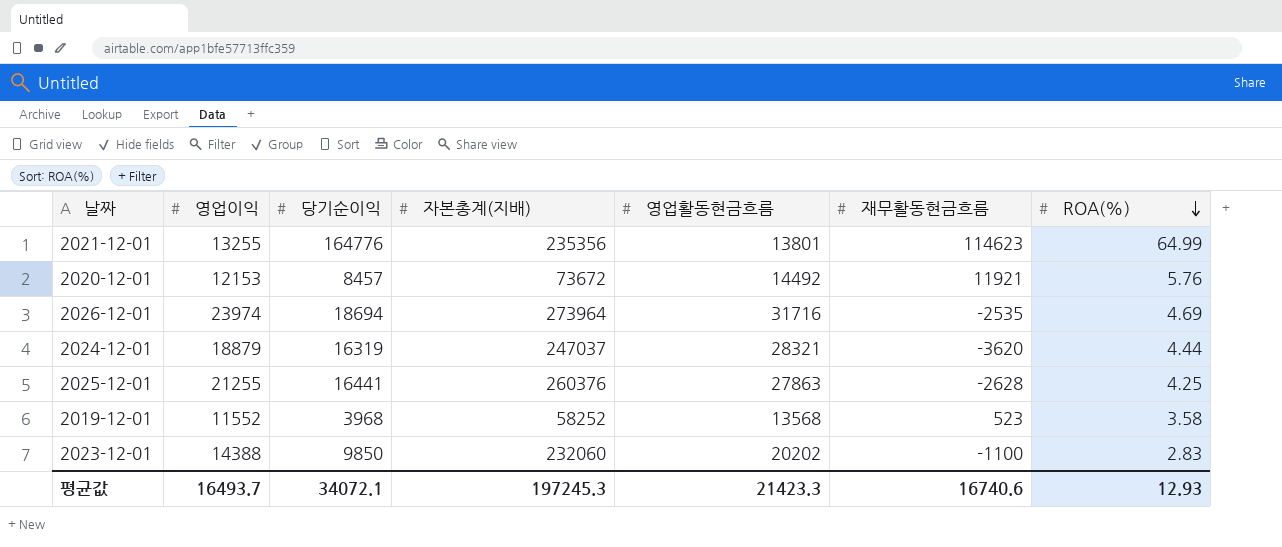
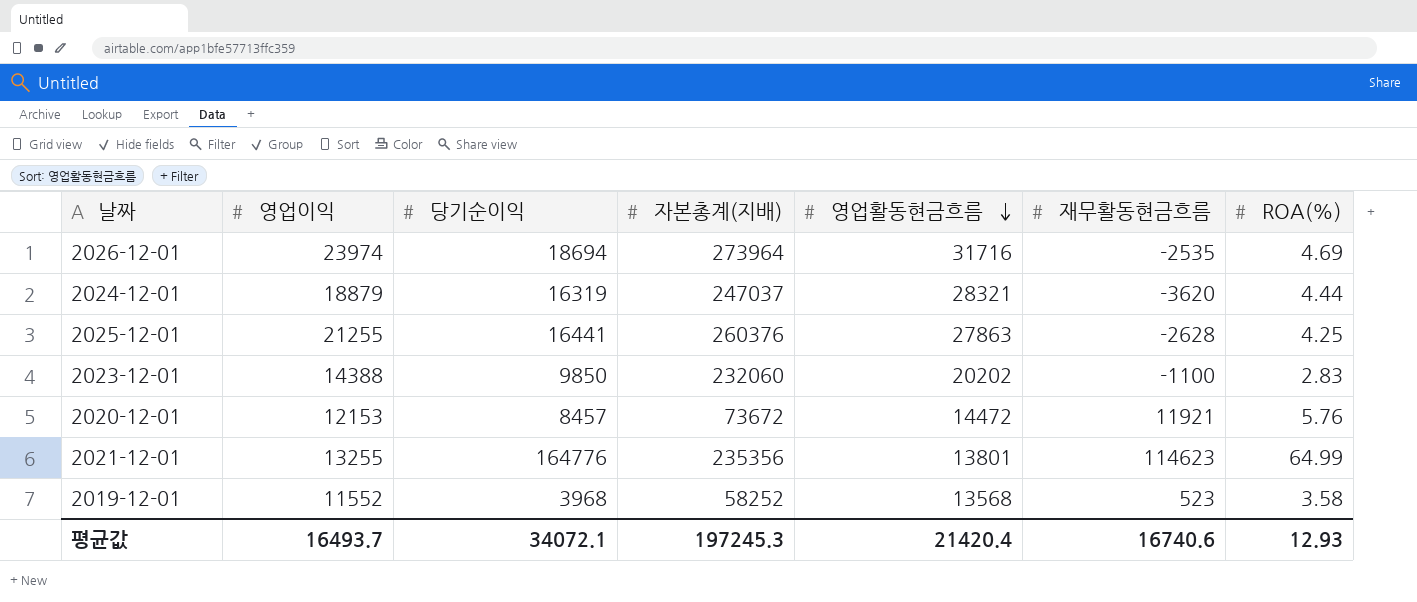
row order: ROA(%) descending -> 영업활동현금흐름 descending
2020-12-01 | 영업활동현금흐름: 14492 -> 14472
평균값 | 영업활동현금흐름: 21423.3 -> 21420.4

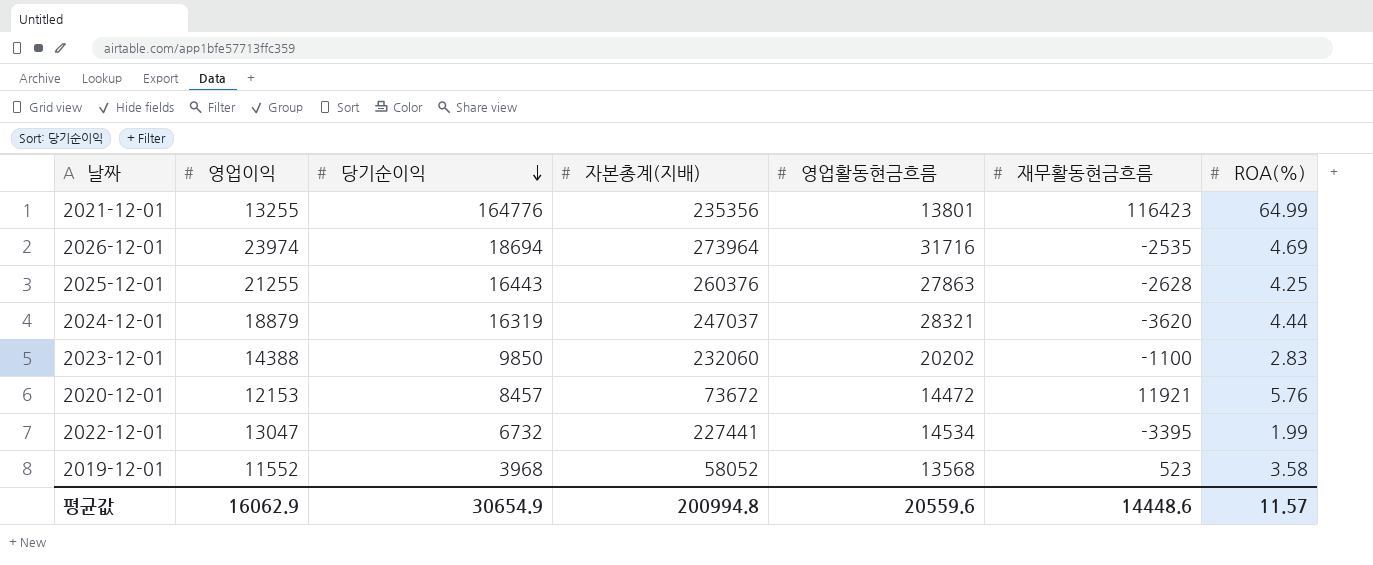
row order: 영업활동현금흐름 descending -> 당기순이익 descending
2021-12-01 | 재무활동현금흐름: 114623 -> 116423
2025-12-01 | 당기순이익: 16441 -> 16443
row 2022-12-01: none -> 13047 | 6732 | 227441 | 14534 | -3395 | 1.99
2019-12-01 | 자본총계(지배): 58252 -> 58052
평균값 | 영업이익: 16493.7 -> 16062.9
평균값 | 당기순이익: 34072.1 -> 30654.9
평균값 | 자본총계(지배): 197245.3 -> 200994.8
평균값 | 영업활동현금흐름: 21420.4 -> 20559.6
평균값 | 재무활동현금흐름: 16740.6 -> 14448.6
평균값 | ROA(%): 12.93 -> 11.57

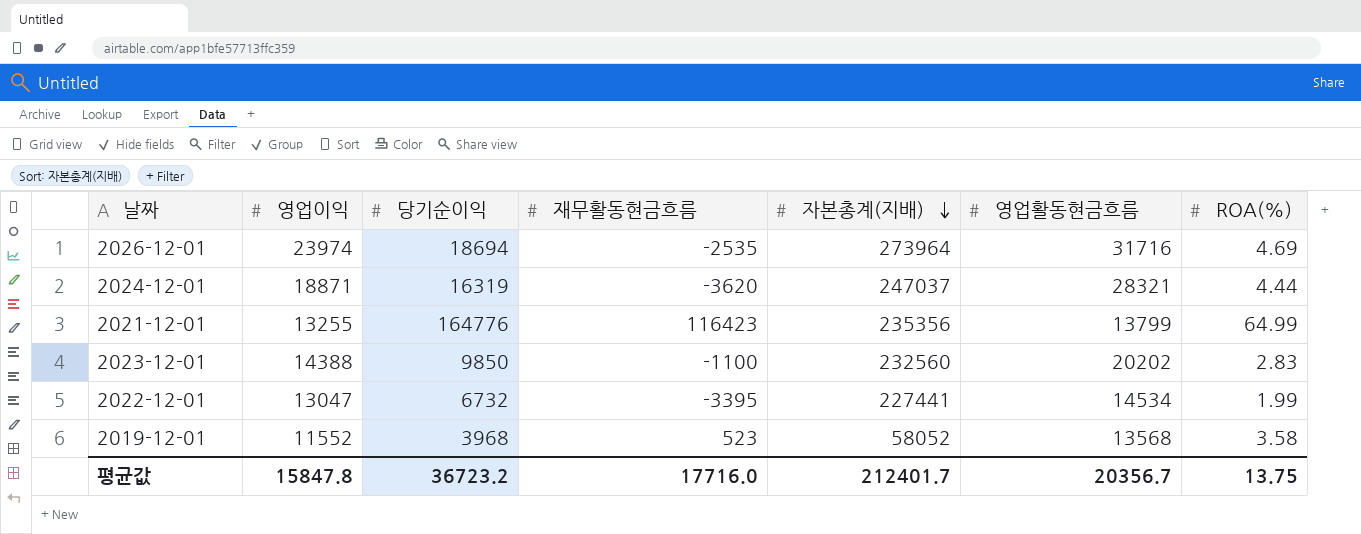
row order: 당기순이익 descending -> 자본총계(지배) descending
column 재무활동현금흐름 | position: 6 -> 4
row 2025-12-01: 21255 | 16443 | 260376 | 27863 | -2628 | 4.25 -> none
row 2020-12-01: 12153 | 8457 | 73672 | 14472 | 11921 | 5.76 -> none
2024-12-01 | 영업이익: 18879 -> 18871
2021-12-01 | 영업활동현금흐름: 13801 -> 13799
2023-12-01 | 자본총계(지배): 232060 -> 232560
평균값 | 영업이익: 16062.9 -> 15847.8
평균값 | 당기순이익: 30654.9 -> 36723.2
평균값 | 재무활동현금흐름: 14448.6 -> 17716.0
평균값 | 자본총계(지배): 200994.8 -> 212401.7
평균값 | 영업활동현금흐름: 20559.6 -> 20356.7
평균값 | ROA(%): 11.57 -> 13.75

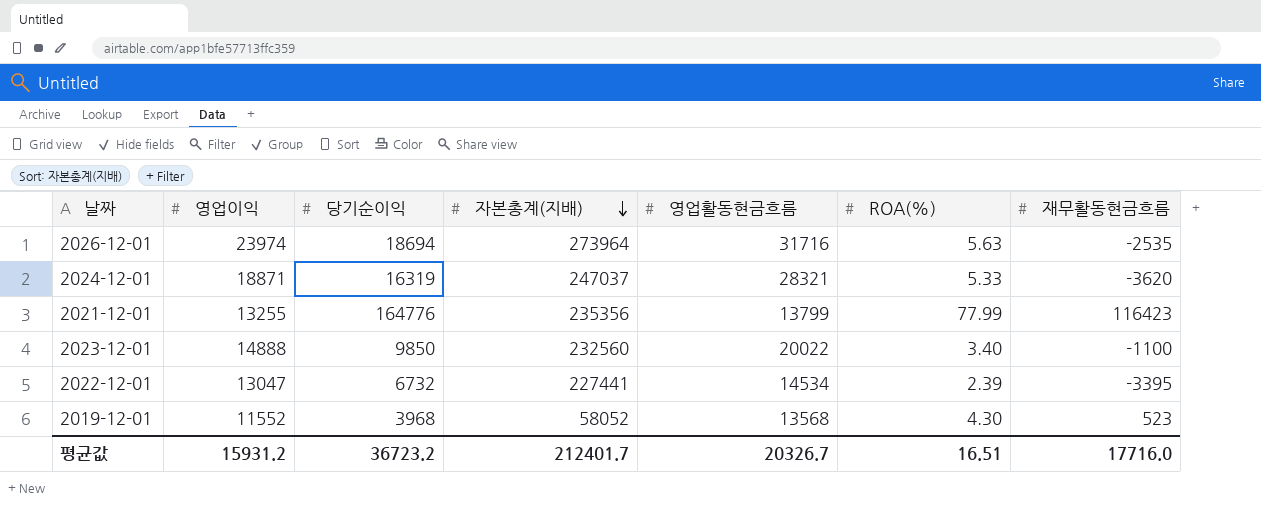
column 재무활동현금흐름 | position: 4 -> 7
2026-12-01 | ROA(%): 4.69 -> 5.63
2024-12-01 | ROA(%): 4.44 -> 5.33
2021-12-01 | ROA(%): 64.99 -> 77.99
2023-12-01 | 영업이익: 14388 -> 14888
2023-12-01 | 영업활동현금흐름: 20202 -> 20022
2023-12-01 | ROA(%): 2.83 -> 3.40
2022-12-01 | ROA(%): 1.99 -> 2.39
2019-12-01 | ROA(%): 3.58 -> 4.30
평균값 | 영업이익: 15847.8 -> 15931.2
평균값 | 영업활동현금흐름: 20356.7 -> 20326.7
평균값 | ROA(%): 13.75 -> 16.51

